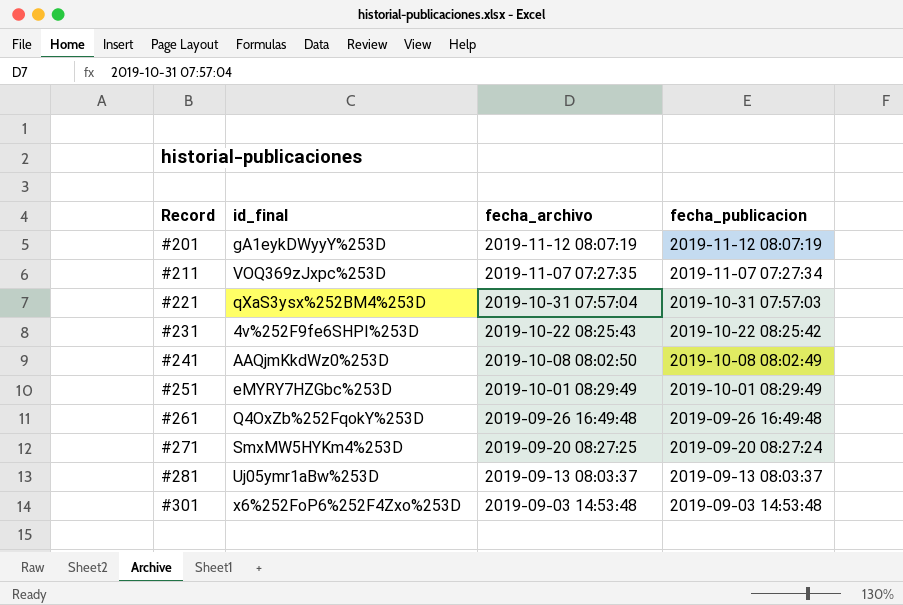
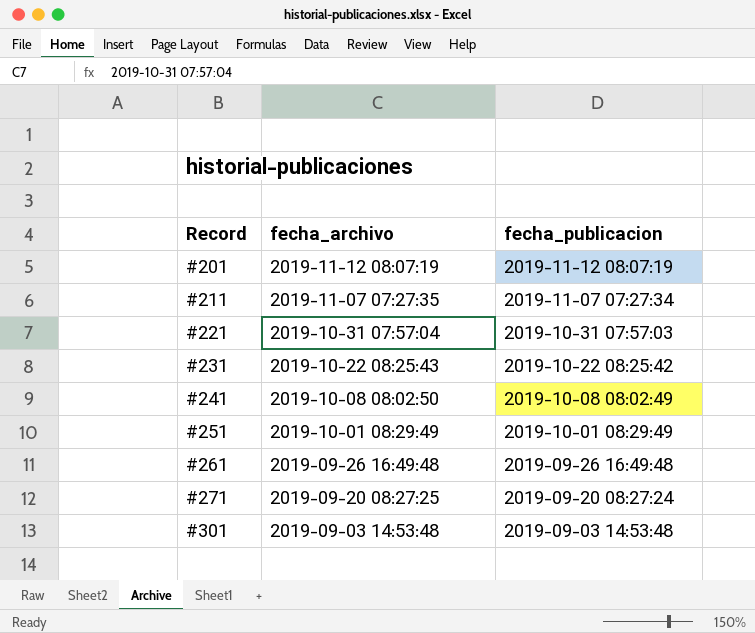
column id_final | position: 2 -> none
row #281: Uj05ymr1aBw%253D | 2019-09-13 08:03:37 | 2019-09-13 08:03:37 -> none

